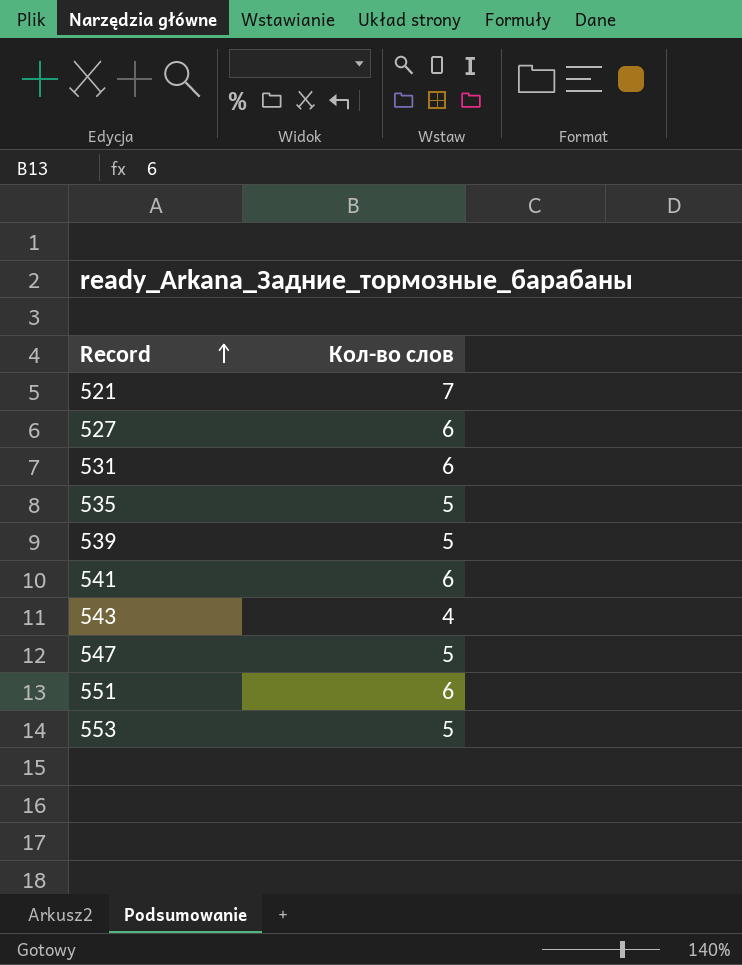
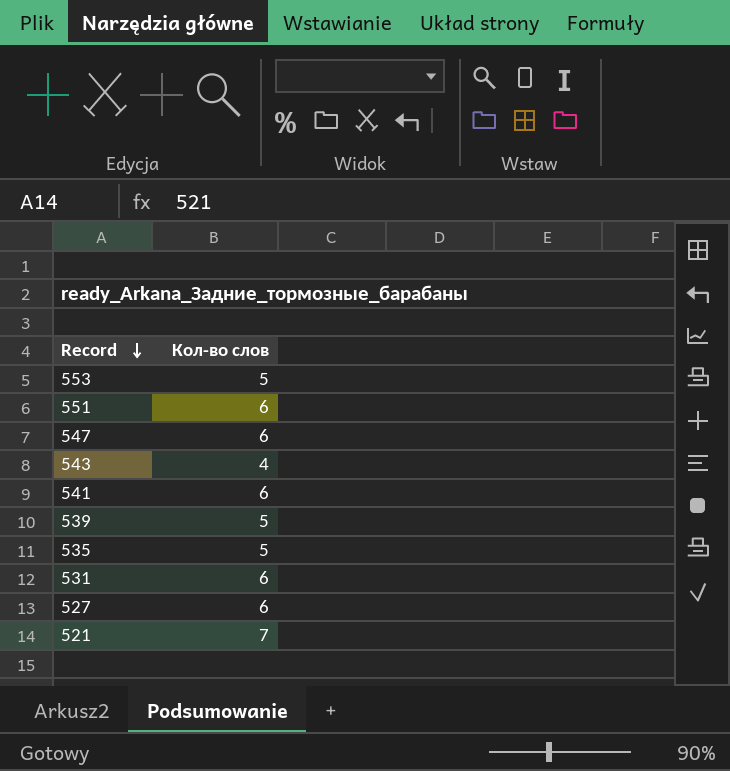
row order: Record ascending -> Record descending
547 | Кол-во слов: 5 -> 6

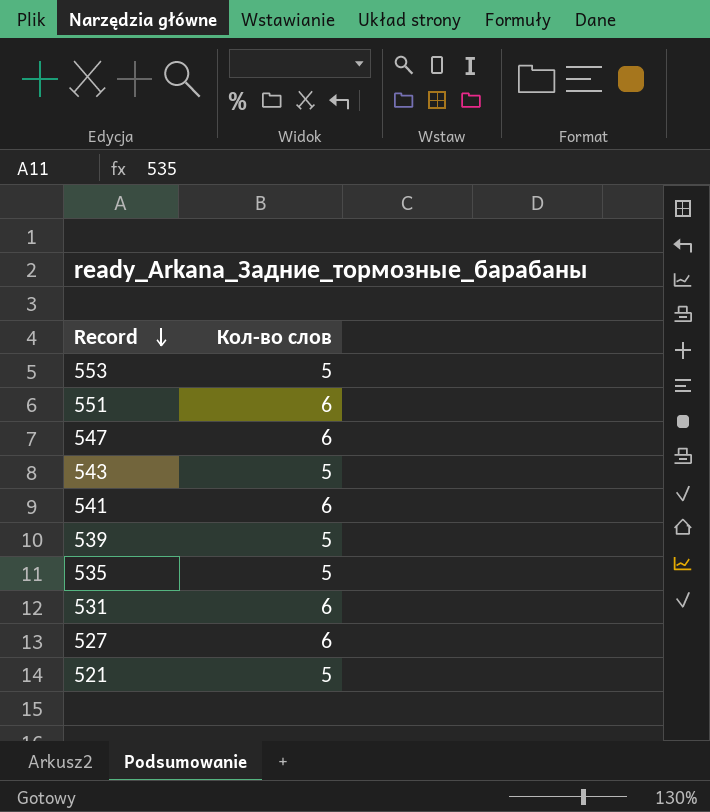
543 | Кол-во слов: 4 -> 5
521 | Кол-во слов: 7 -> 5

